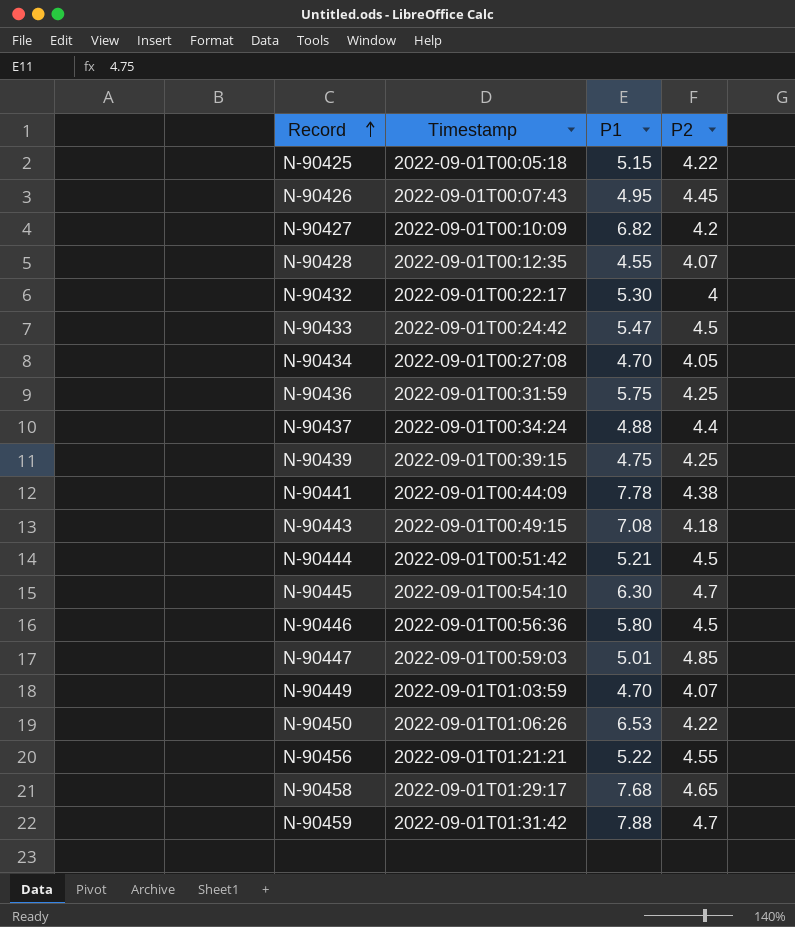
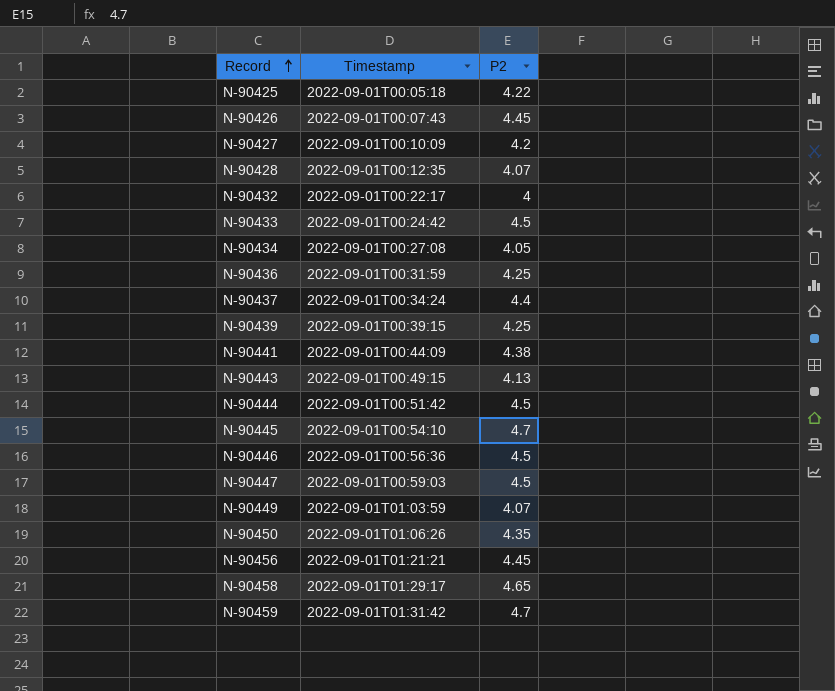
column P1 | position: 3 -> none
N-90443 | P2: 4.18 -> 4.13
N-90447 | P2: 4.85 -> 4.5
N-90450 | P2: 4.22 -> 4.35
N-90456 | P2: 4.55 -> 4.45

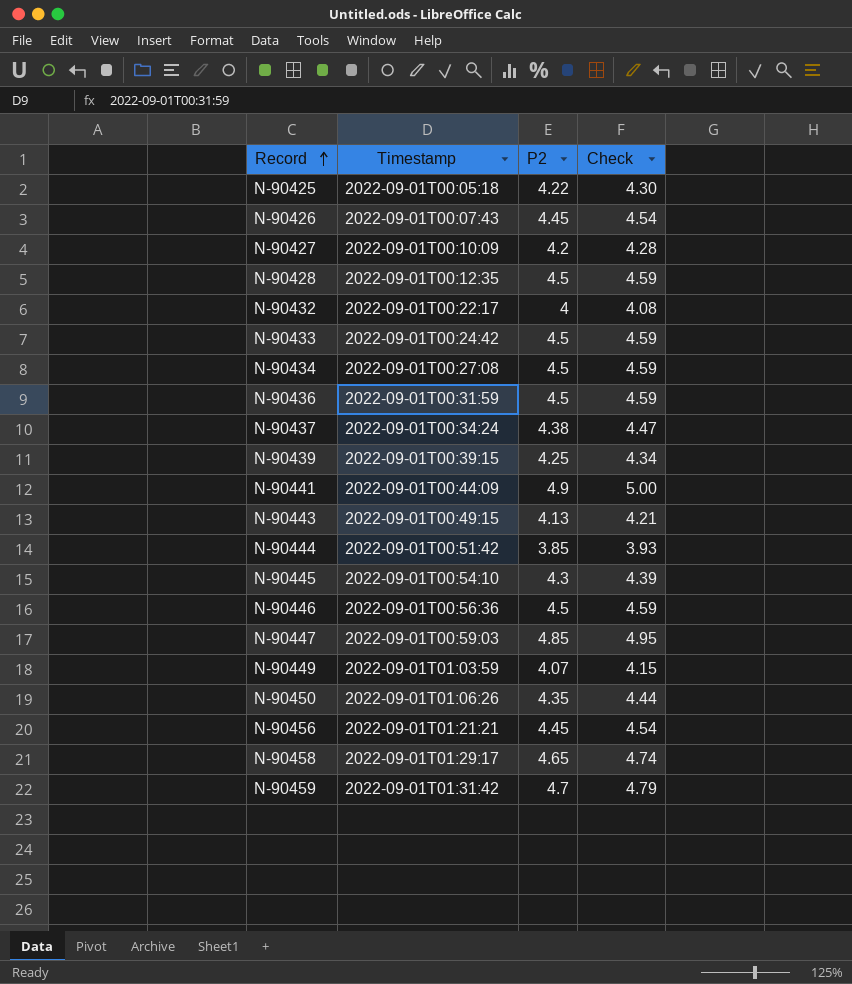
column Check | formula: none -> [P2] * 1.02
N-90428 | P2: 4.07 -> 4.5
N-90434 | P2: 4.05 -> 4.5
N-90436 | P2: 4.25 -> 4.5
N-90437 | P2: 4.4 -> 4.38
N-90441 | P2: 4.38 -> 4.9
N-90444 | P2: 4.5 -> 3.85
N-90445 | P2: 4.7 -> 4.3
N-90447 | P2: 4.5 -> 4.85

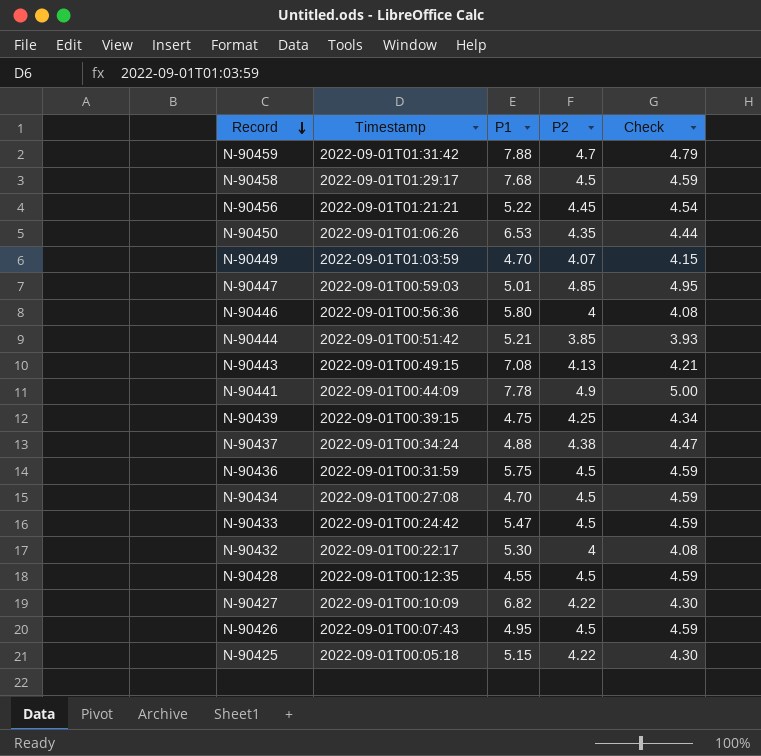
row order: Record ascending -> Record descending
column P1 | position: none -> 3
row N-90445: 2022-09-01T00:54:10 | 4.3 | 4.39 -> none
N-90458 | P2: 4.65 -> 4.5
N-90458 | Check: 4.74 -> 4.59
N-90446 | P2: 4.5 -> 4
N-90446 | Check: 4.59 -> 4.08
N-90427 | P2: 4.2 -> 4.22
N-90427 | Check: 4.28 -> 4.30
N-90426 | P2: 4.45 -> 4.5
N-90426 | Check: 4.54 -> 4.59

